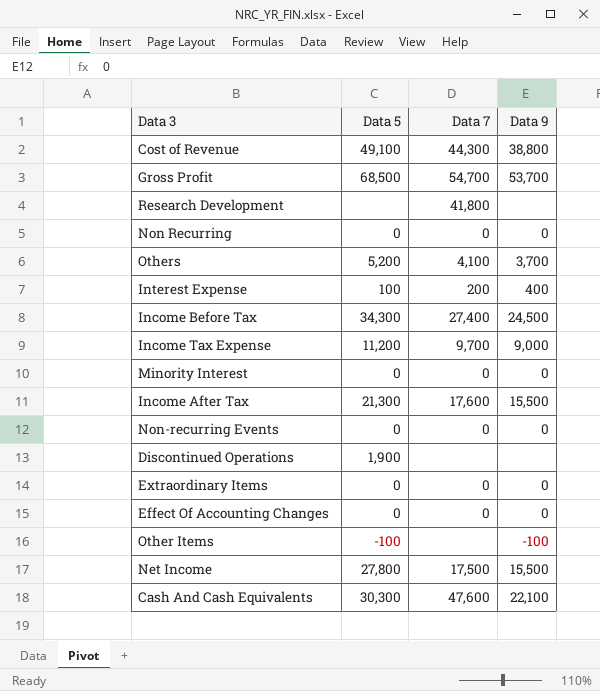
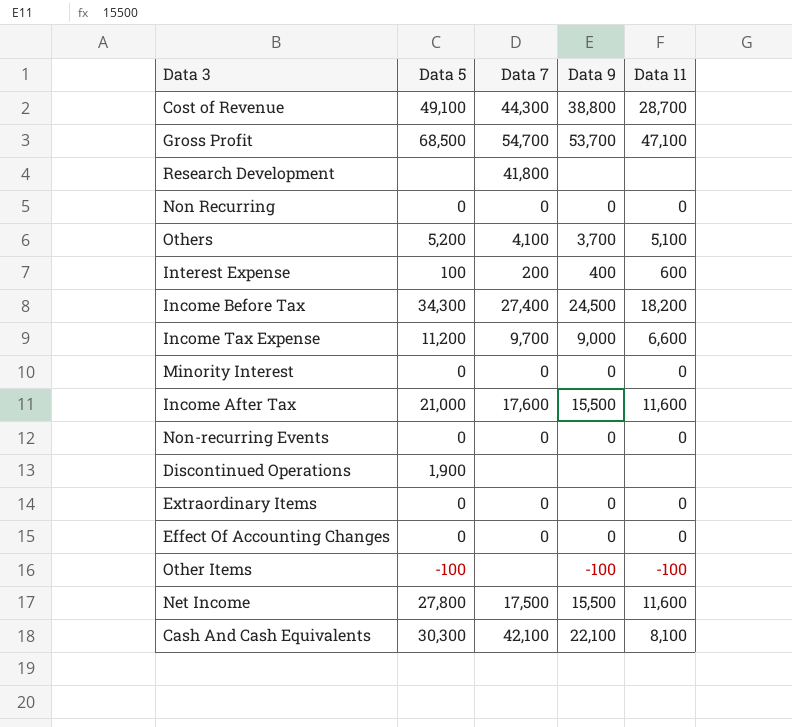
column Data 11 | position: none -> 5
Income After Tax | Data 5: 21,300 -> 21,000
Cash And Cash Equivalents | Data 7: 47,600 -> 42,100

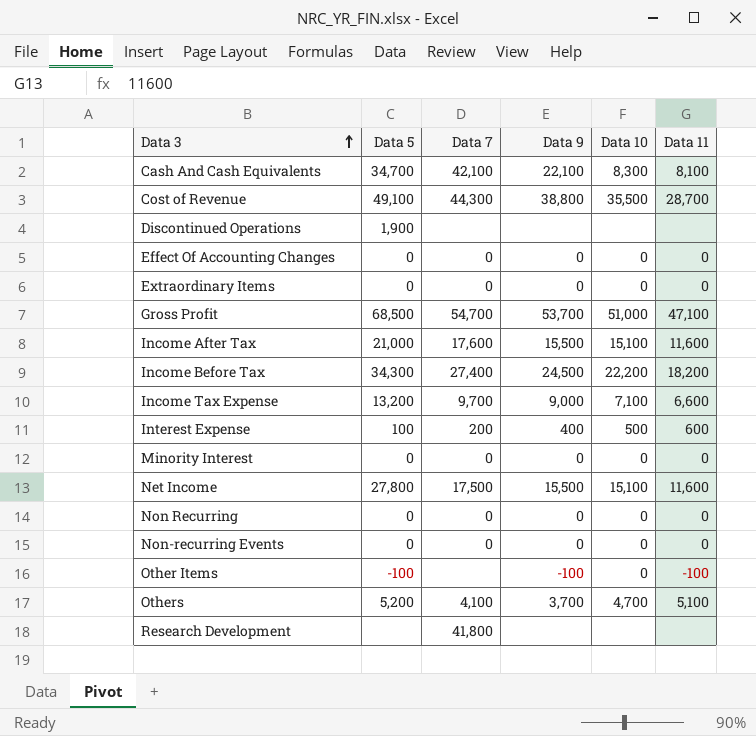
row order: none -> Data 3 ascending
column Data 10 | position: none -> 5
Cash And Cash Equivalents | Data 5: 30,300 -> 34,700
Income Tax Expense | Data 5: 11,200 -> 13,200

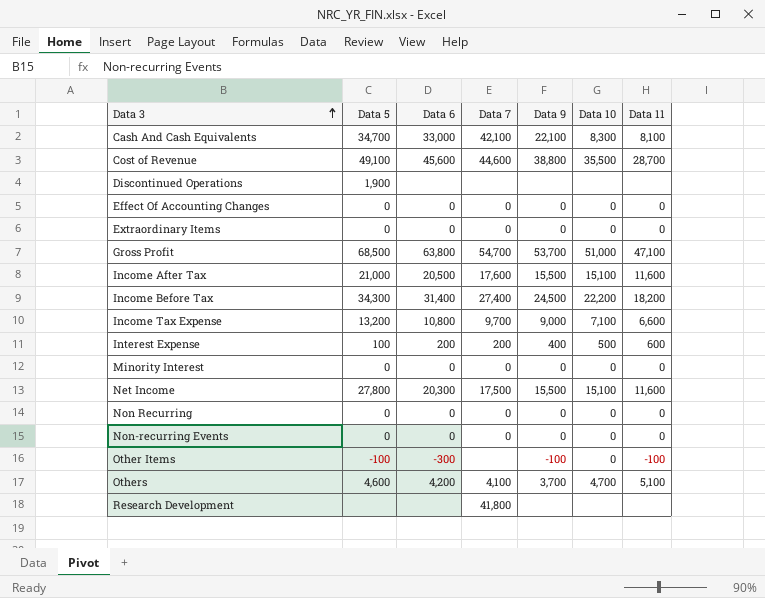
column Data 6 | position: none -> 3
Cost of Revenue | Data 7: 44,300 -> 44,600
Others | Data 5: 5,200 -> 4,600

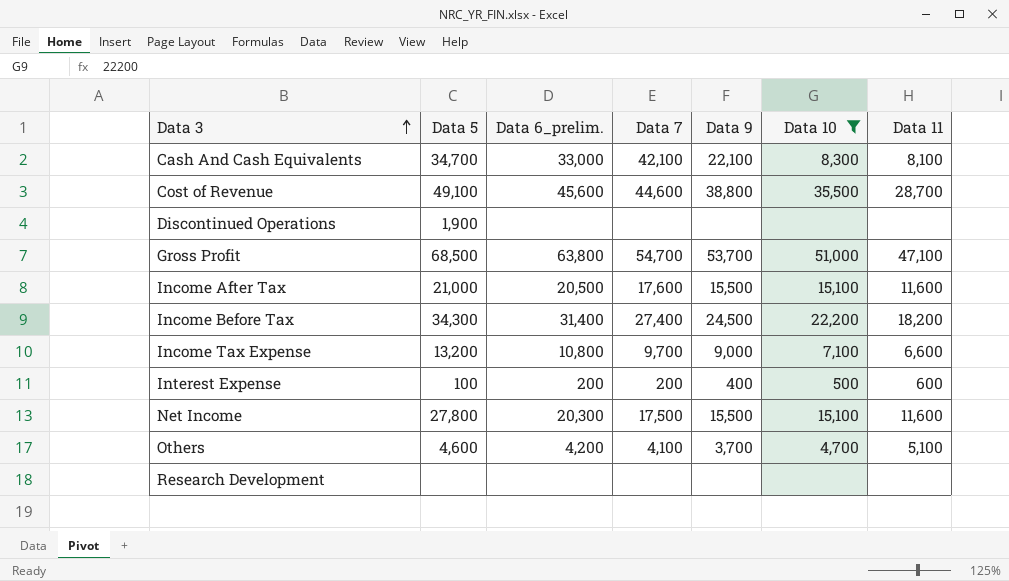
filter: none -> Data 10 != 0
column name: Data 6 -> Data 6_prelim.
Research Development | Data 7: 41,800 -> none

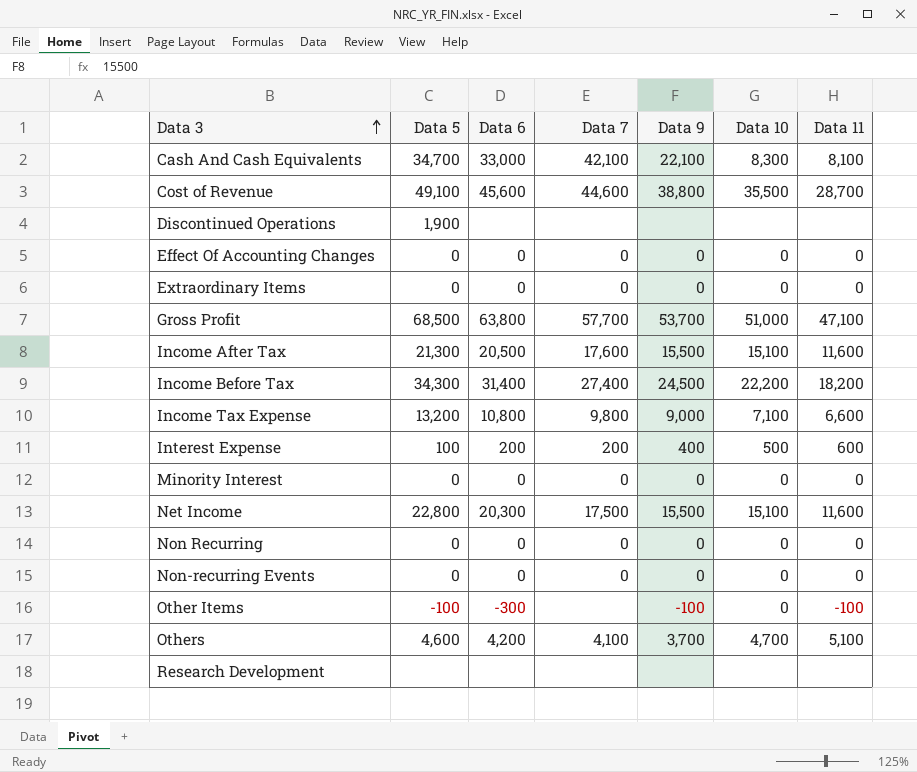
filter: Data 10 != 0 -> none
column name: Data 6_prelim. -> Data 6
Gross Profit | Data 7: 54,700 -> 57,700
Income After Tax | Data 5: 21,000 -> 21,300
Income Tax Expense | Data 7: 9,700 -> 9,800
Net Income | Data 5: 27,800 -> 22,800

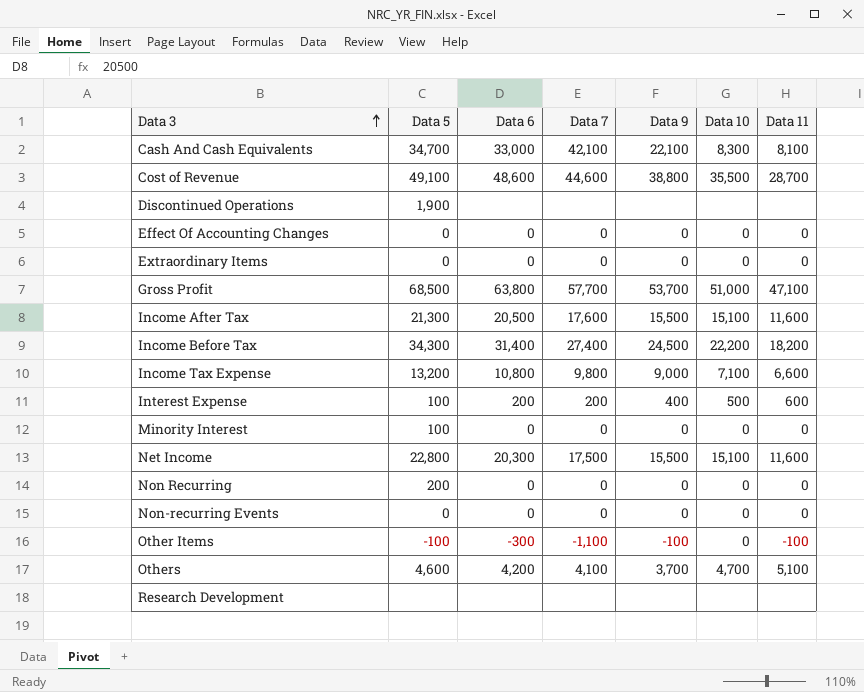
Cost of Revenue | Data 6: 45,600 -> 48,600
Minority Interest | Data 5: 0 -> 100
Non Recurring | Data 5: 0 -> 200
Other Items | Data 7: none -> -1,100

